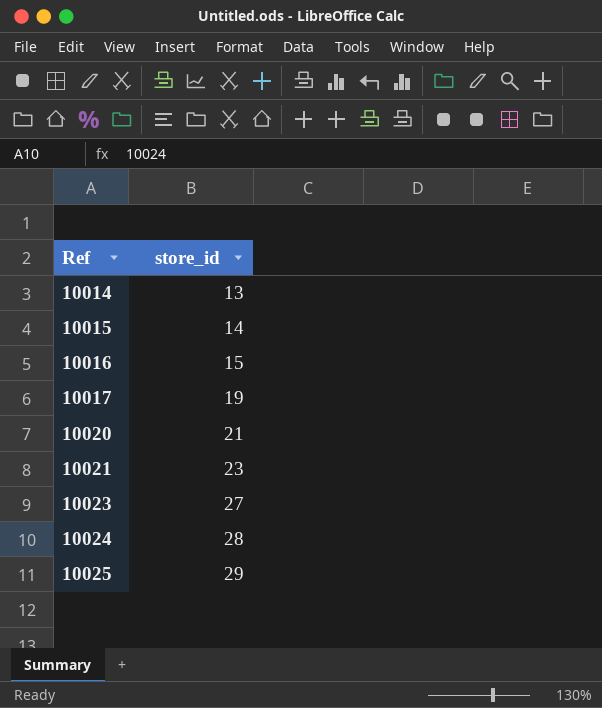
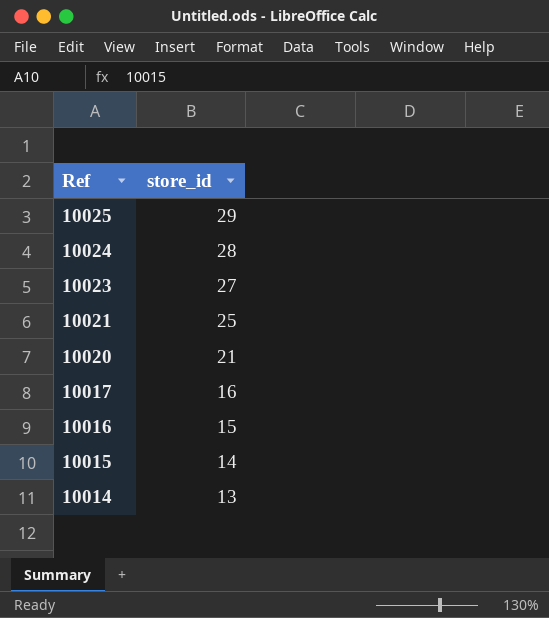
row order: Ref ascending -> Ref descending
10021 | store_id: 23 -> 25
10017 | store_id: 19 -> 16

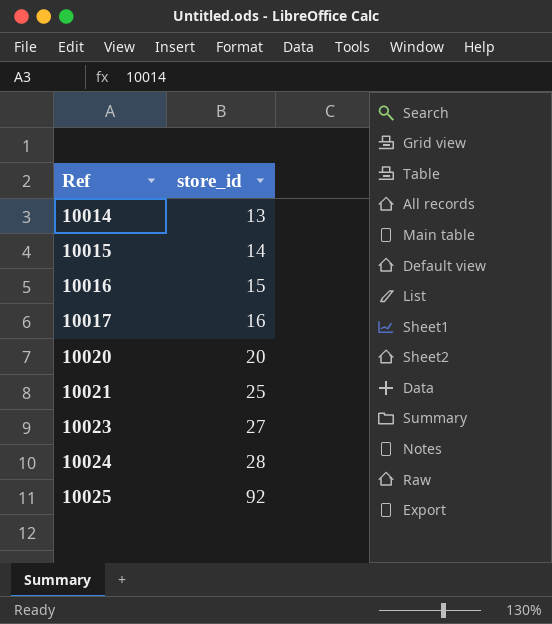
row order: Ref descending -> Ref ascending
10020 | store_id: 21 -> 20
10025 | store_id: 29 -> 92

